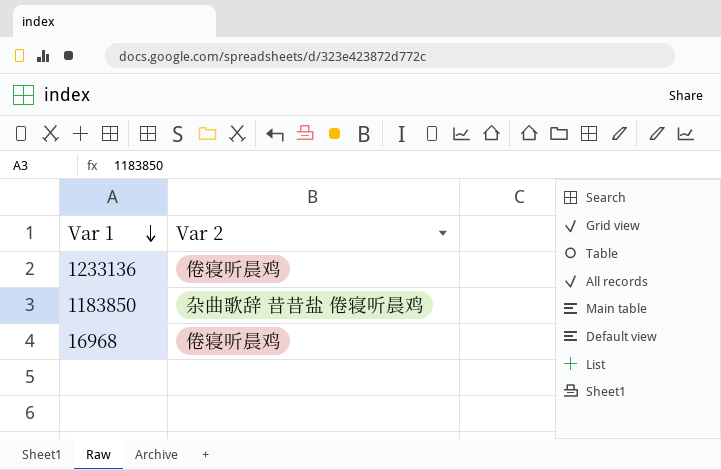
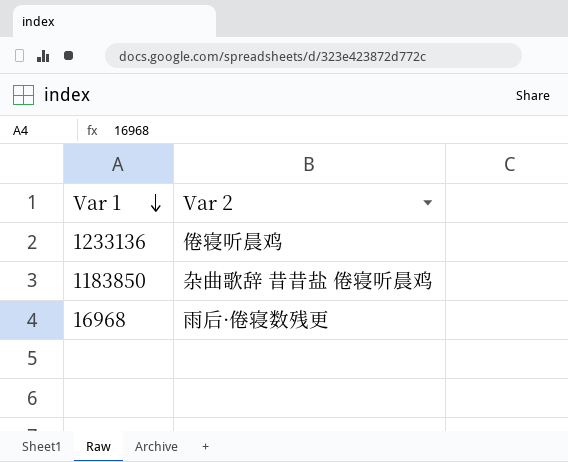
16968 | Var 2: 倦寝听晨鸡 -> 雨后·倦寝数残更

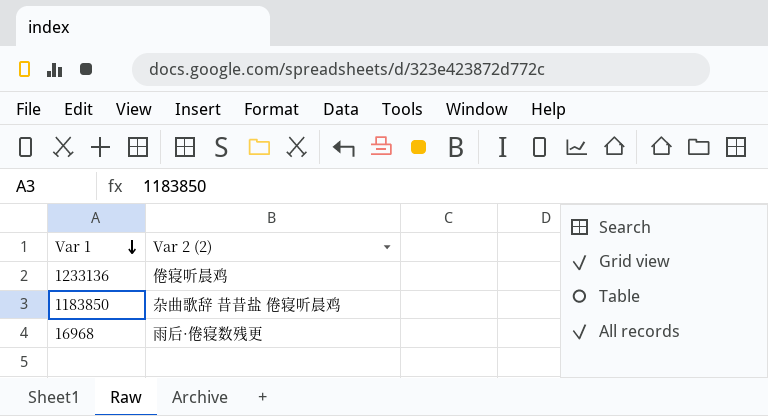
column name: Var 2 -> Var 2 (2)

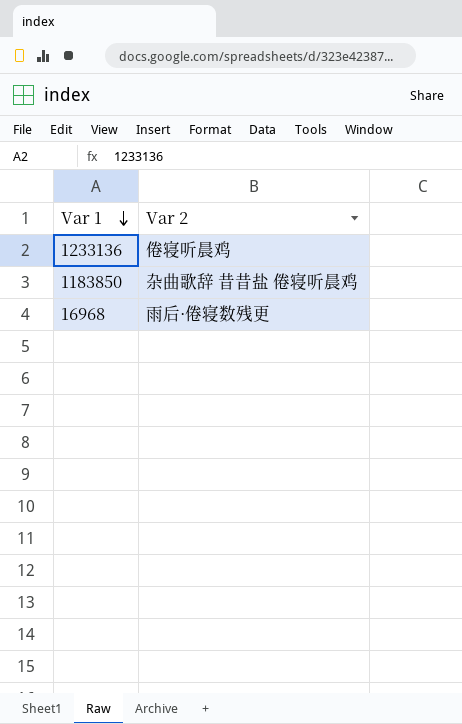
column name: Var 2 (2) -> Var 2

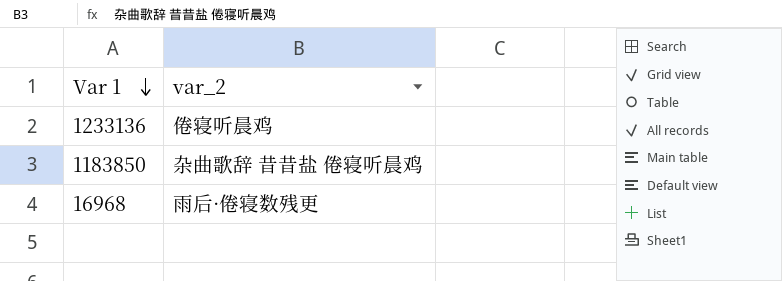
column name: Var 2 -> var_2

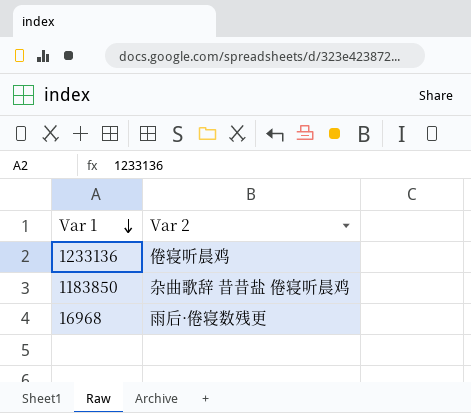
column name: var_2 -> Var 2

